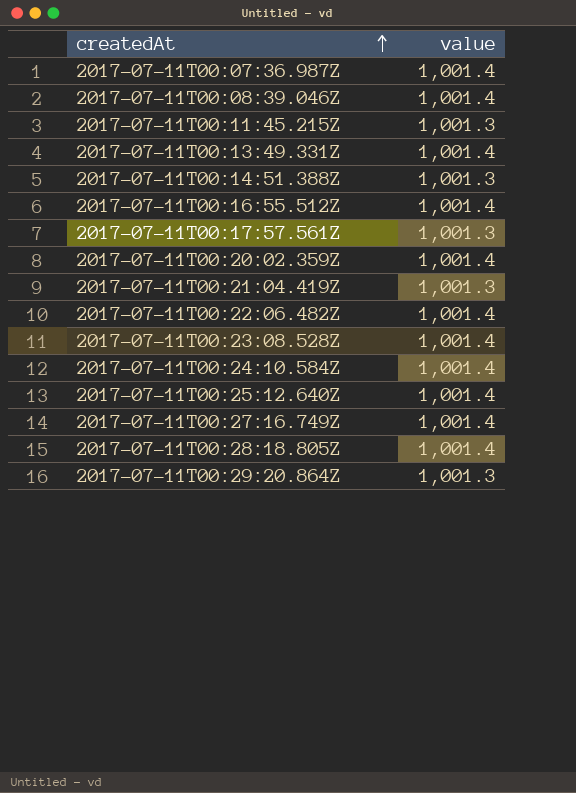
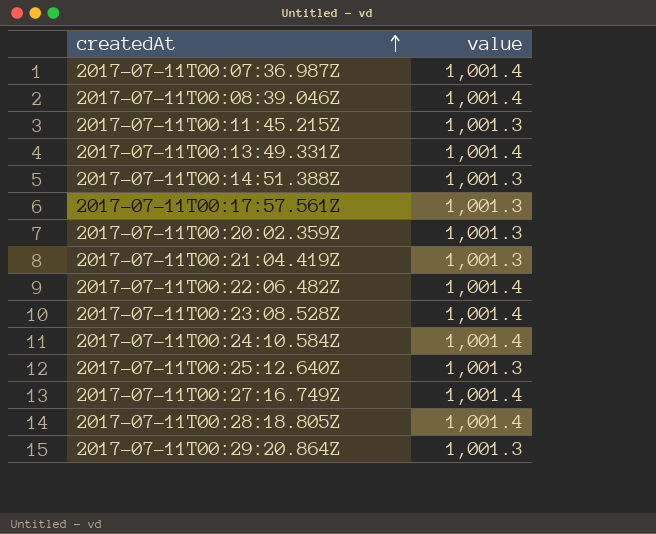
row 2017-07-11T00:16:55.512Z: 1,001.4 -> none
2017-07-11T00:20:02.359Z | value: 1,001.4 -> 1,001.3
2017-07-11T00:25:12.640Z | value: 1,001.4 -> 1,001.3

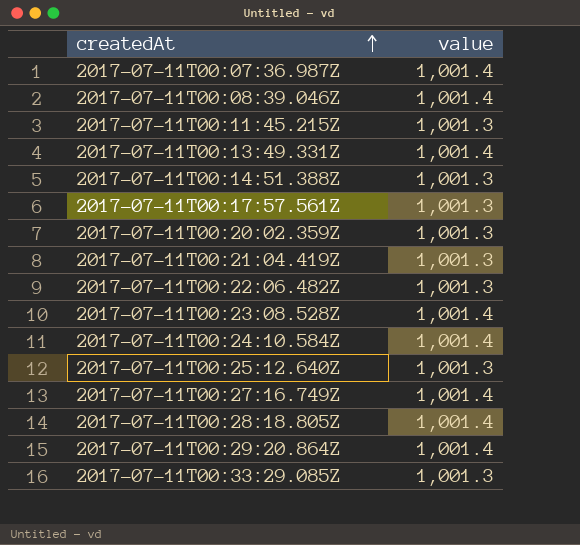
2017-07-11T00:22:06.482Z | value: 1,001.4 -> 1,001.3
2017-07-11T00:29:20.864Z | value: 1,001.3 -> 1,001.4
row 2017-07-11T00:33:29.085Z: none -> 1,001.3

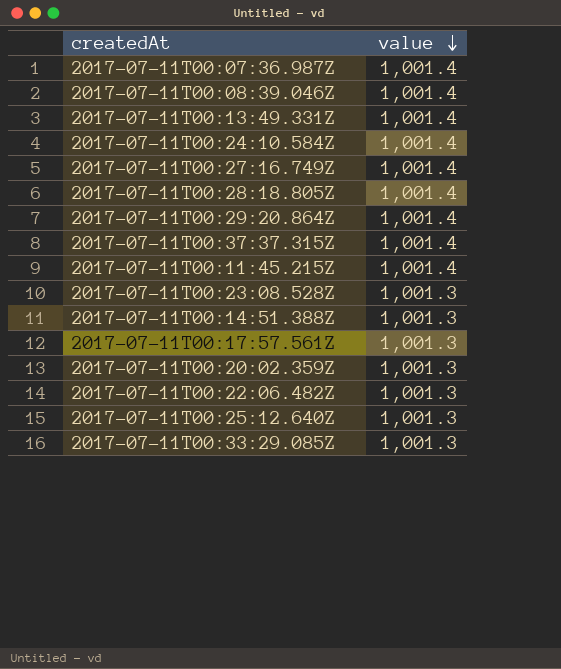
row order: createdAt ascending -> value descending
row 2017-07-11T00:21:04.419Z: 1,001.3 -> none
row 2017-07-11T00:37:37.315Z: none -> 1,001.4
2017-07-11T00:11:45.215Z | value: 1,001.3 -> 1,001.4
2017-07-11T00:23:08.528Z | value: 1,001.4 -> 1,001.3

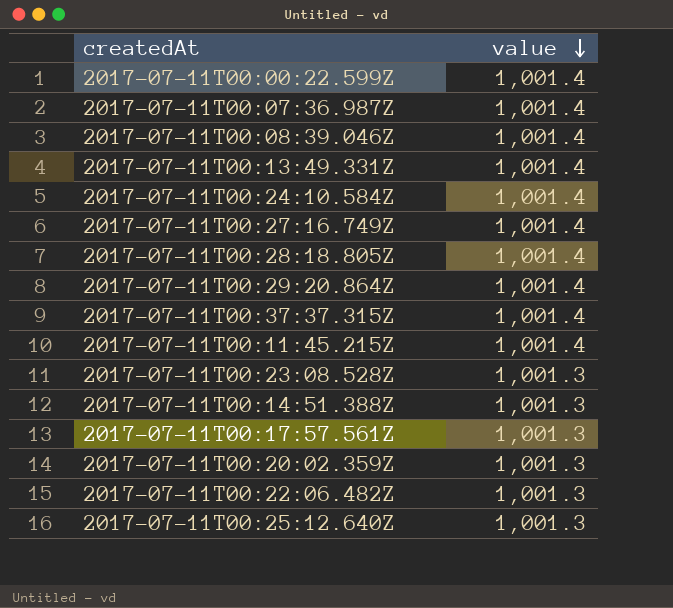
row 2017-07-11T00:33:29.085Z: 1,001.3 -> none
row 2017-07-11T00:00:22.599Z: none -> 1,001.4

